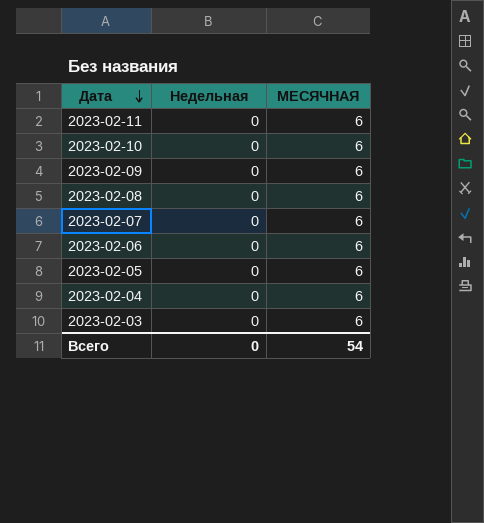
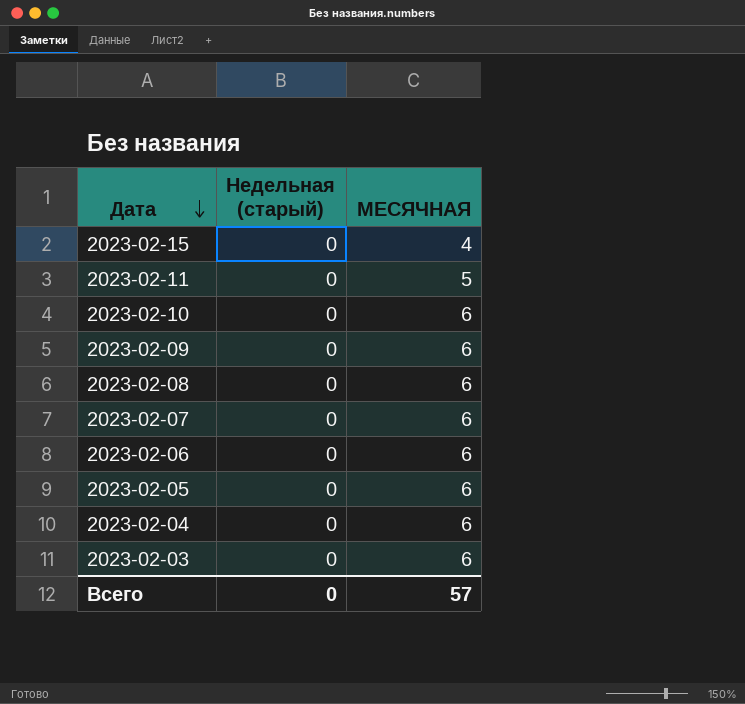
column name: Недельная -> Недельная (старый)
row 2023-02-15: none -> 0 | 4
2023-02-11 | МЕСЯЧНАЯ: 6 -> 5
Всего | МЕСЯЧНАЯ: 54 -> 57

